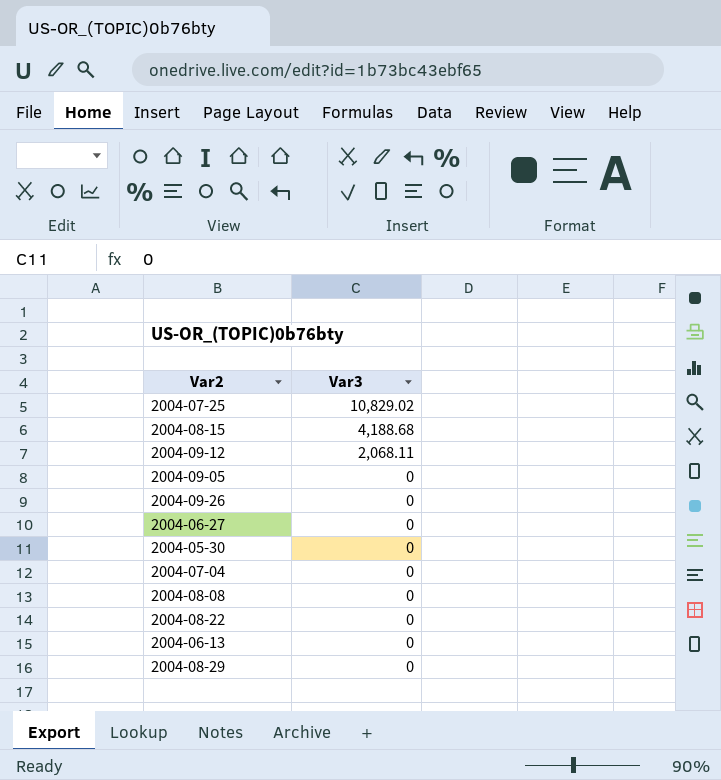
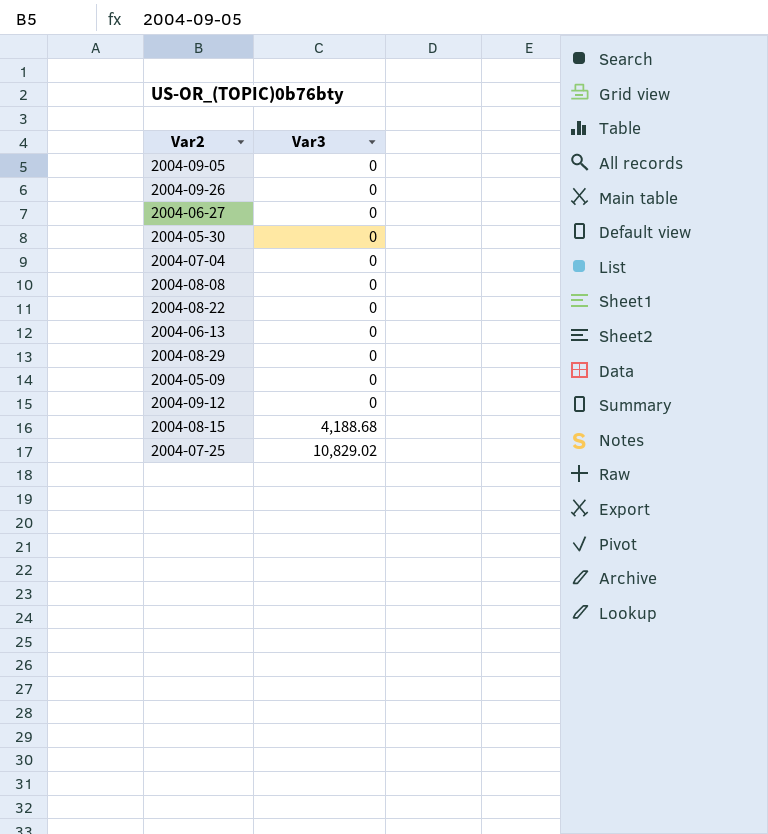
row order: Var3 descending -> Var3 ascending
row 2004-05-09: none -> 0
2004-09-12 | Var3: 2,068.11 -> 0

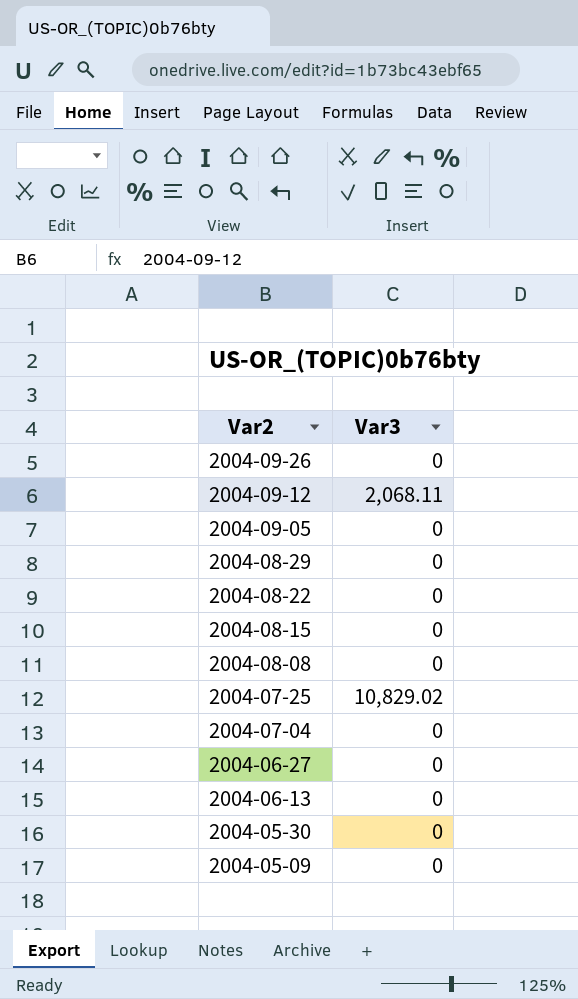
row order: Var3 ascending -> Var2 descending
2004-09-12 | Var3: 0 -> 2,068.11
2004-08-15 | Var3: 4,188.68 -> 0

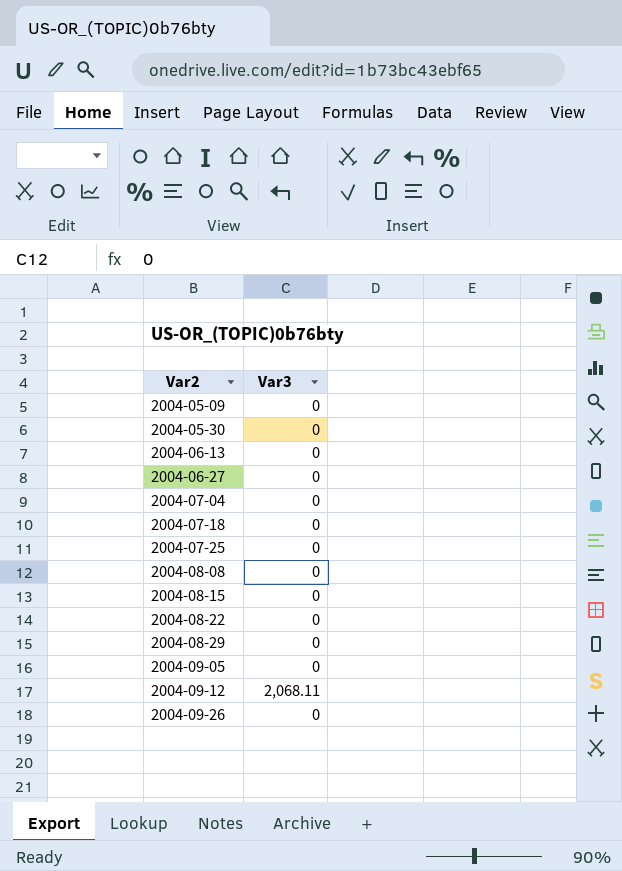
row order: Var2 descending -> Var2 ascending
row 2004-07-18: none -> 0
2004-07-25 | Var3: 10,829.02 -> 0

